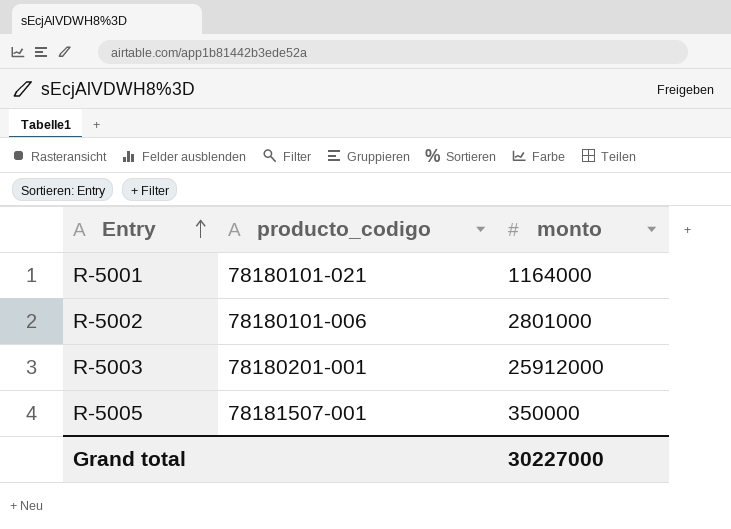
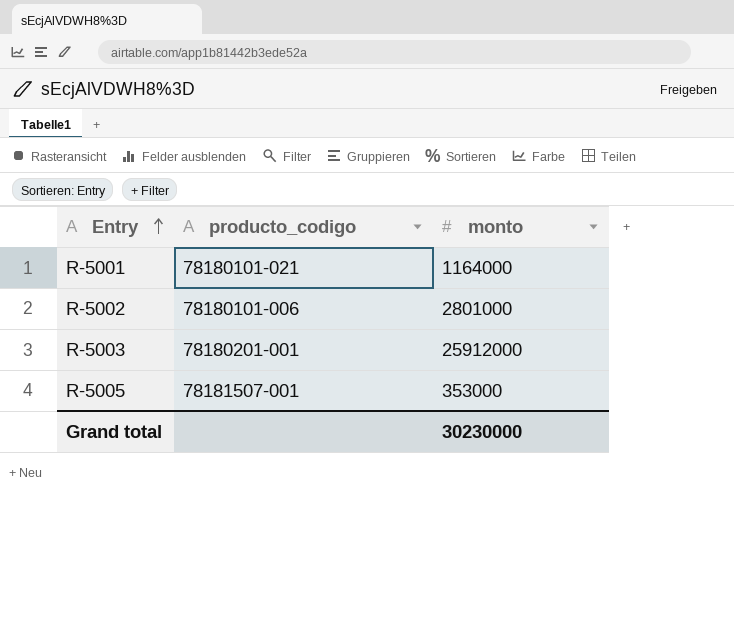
R-5005 | monto: 350000 -> 353000
Grand total | monto: 30227000 -> 30230000

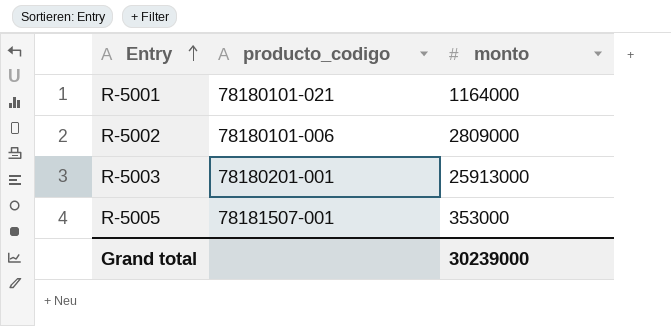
R-5002 | monto: 2801000 -> 2809000
R-5003 | monto: 25912000 -> 25913000
Grand total | monto: 30230000 -> 30239000

